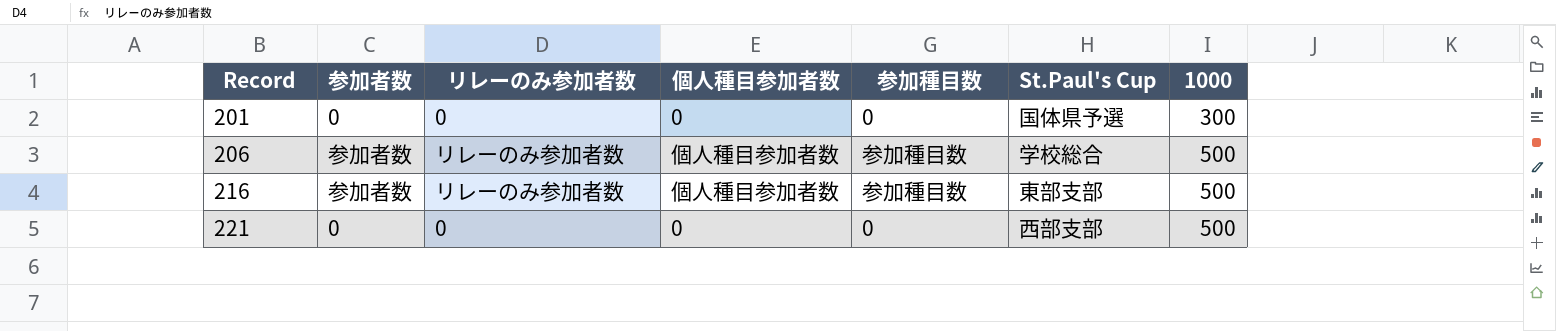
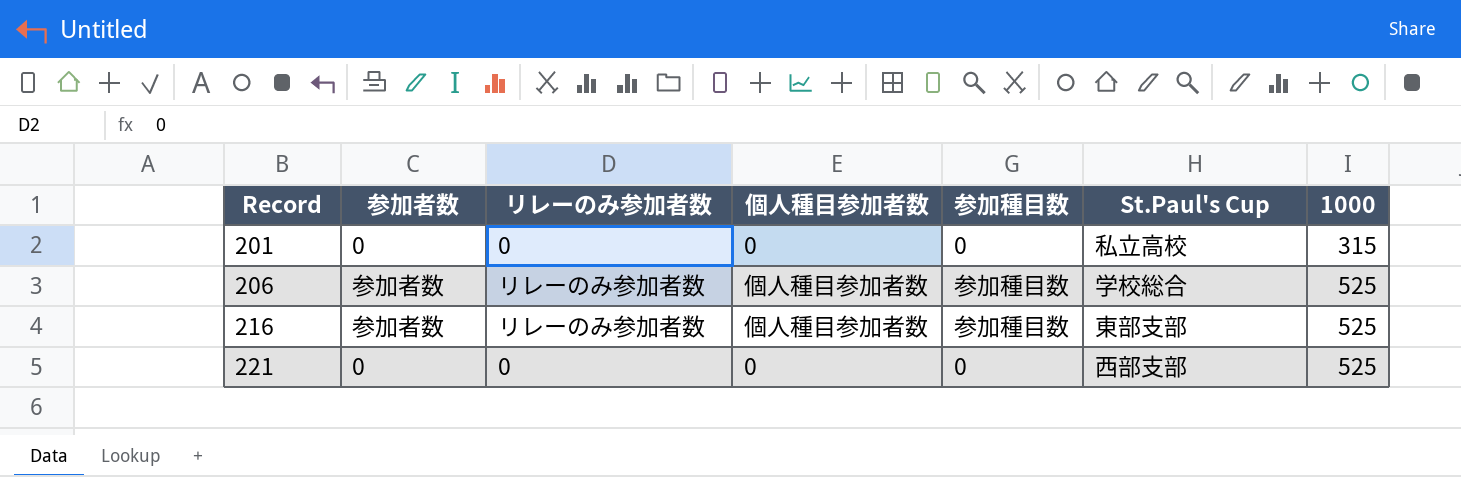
201 | St.Paul's Cup: 国体県予選 -> 私立高校
201 | 1000: 300 -> 315
206 | 1000: 500 -> 525
216 | 1000: 500 -> 525
221 | 1000: 500 -> 525

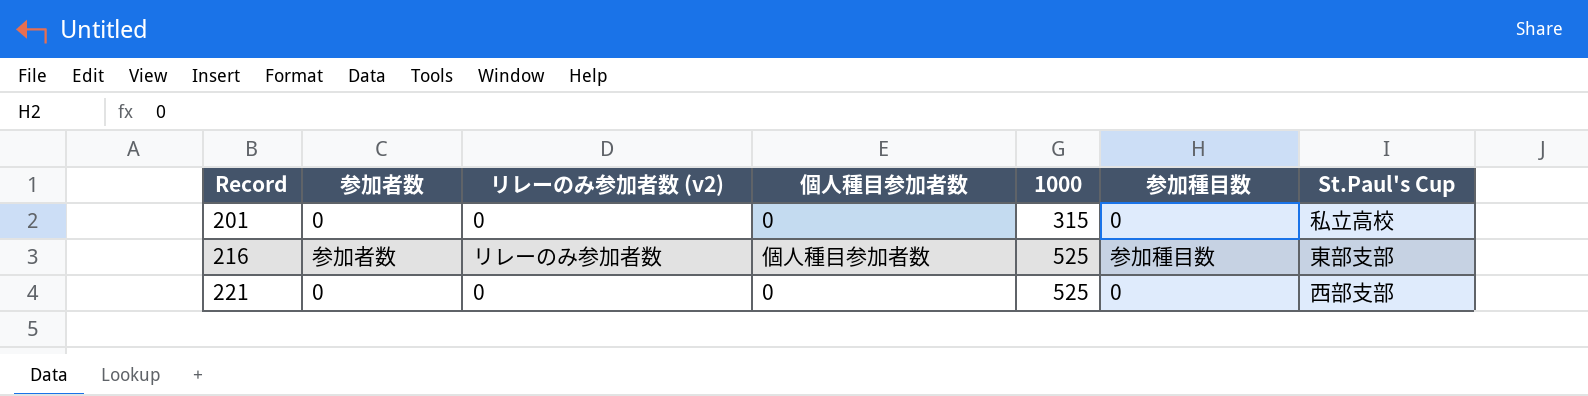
column name: リレーのみ参加者数 -> リレーのみ参加者数 (v2)
column 1000 | position: 7 -> 5
row 206: 参加者数 | リレーのみ参加者数 | 個人種目参加者数 | 参加種目数 | 学校総合 | 525 -> none

